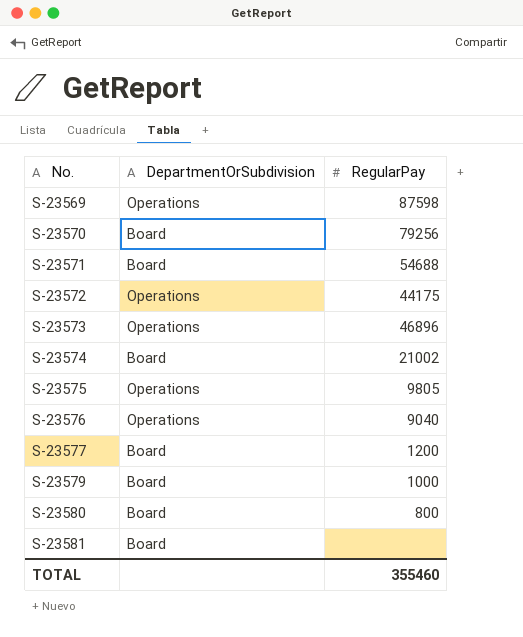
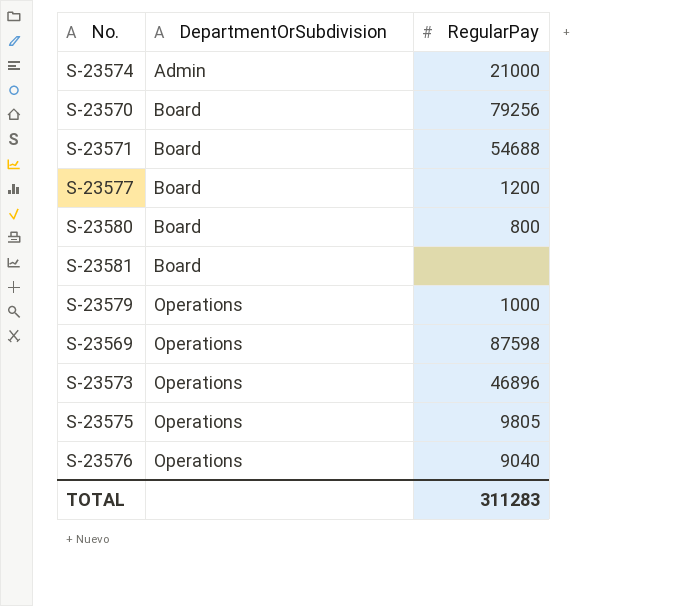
row order: No. ascending -> DepartmentOrSubdivision ascending
row S-23572: Operations | 44175 -> none
S-23574 | DepartmentOrSubdivision: Board -> Admin
S-23574 | RegularPay: 21002 -> 21000
S-23579 | DepartmentOrSubdivision: Board -> Operations
TOTAL | RegularPay: 355460 -> 311283

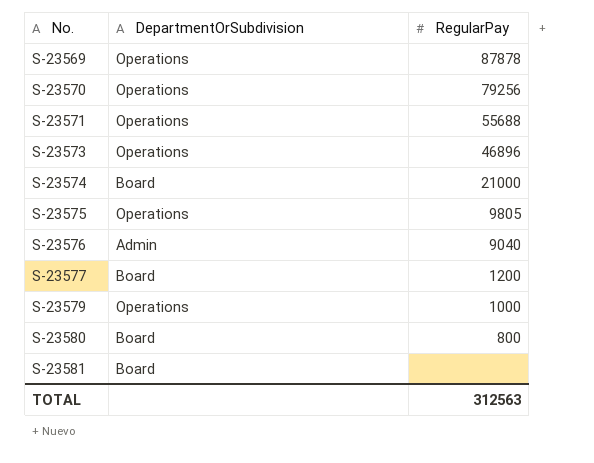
row order: DepartmentOrSubdivision ascending -> No. ascending
S-23569 | RegularPay: 87598 -> 87878
S-23570 | DepartmentOrSubdivision: Board -> Operations
S-23571 | DepartmentOrSubdivision: Board -> Operations
S-23571 | RegularPay: 54688 -> 55688
S-23574 | DepartmentOrSubdivision: Admin -> Board
S-23576 | DepartmentOrSubdivision: Operations -> Admin
TOTAL | RegularPay: 311283 -> 312563

